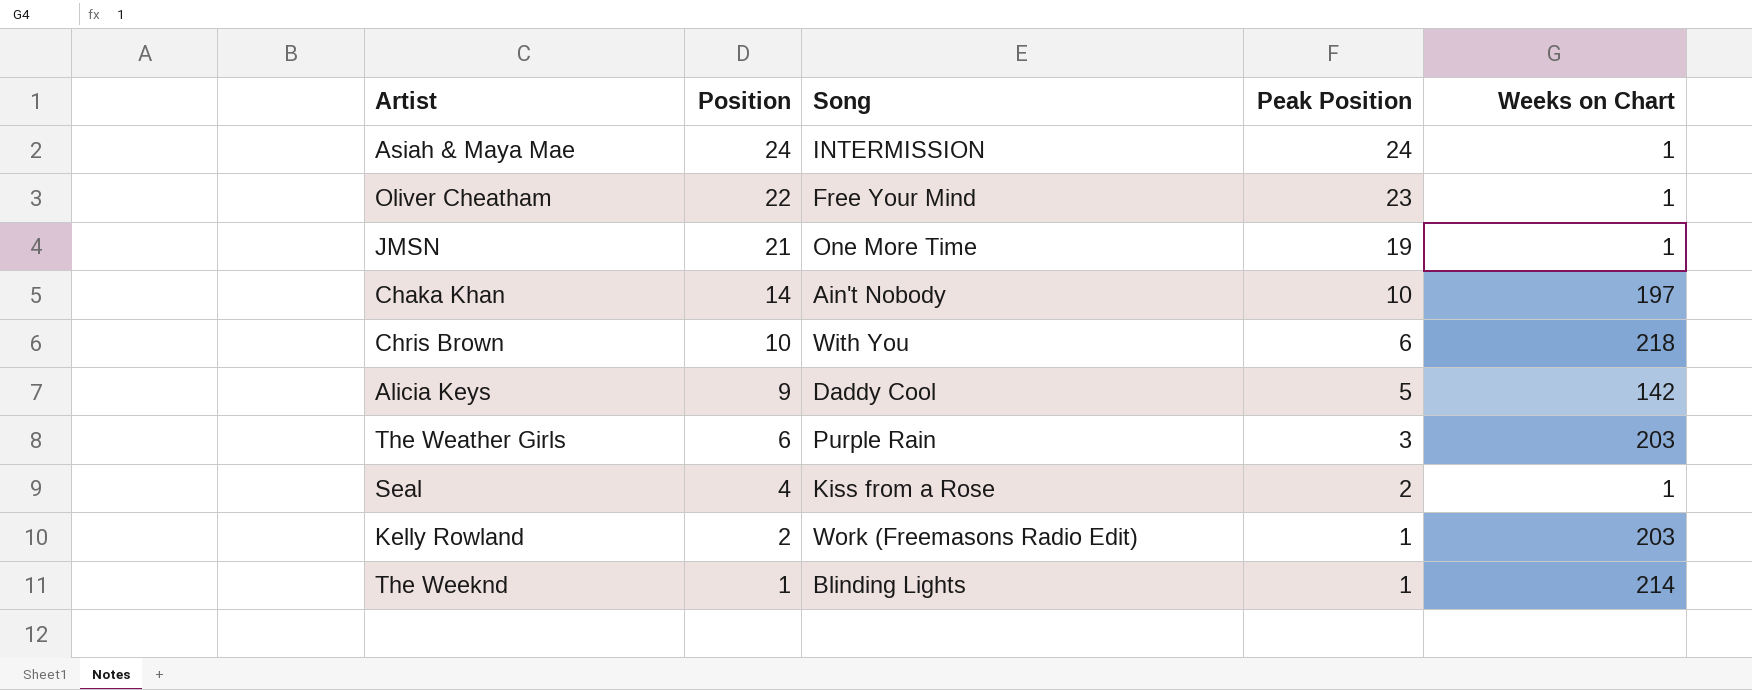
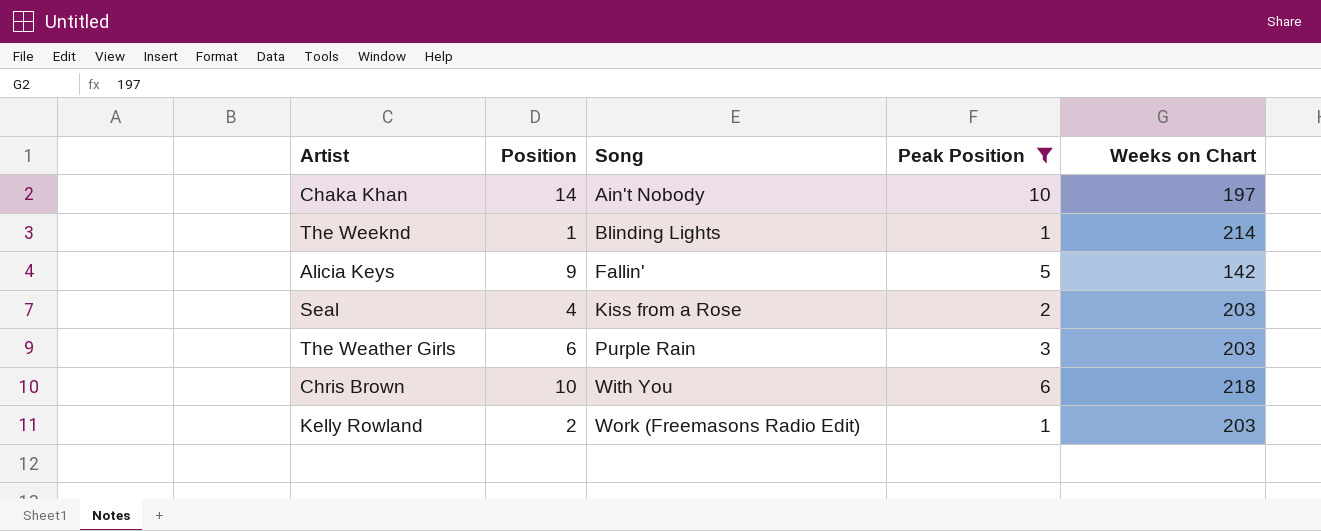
filter: none -> Peak Position <= 10
row order: Position descending -> Song ascending
Alicia Keys | Song: Daddy Cool -> Fallin'
Seal | Weeks on Chart: 1 -> 203

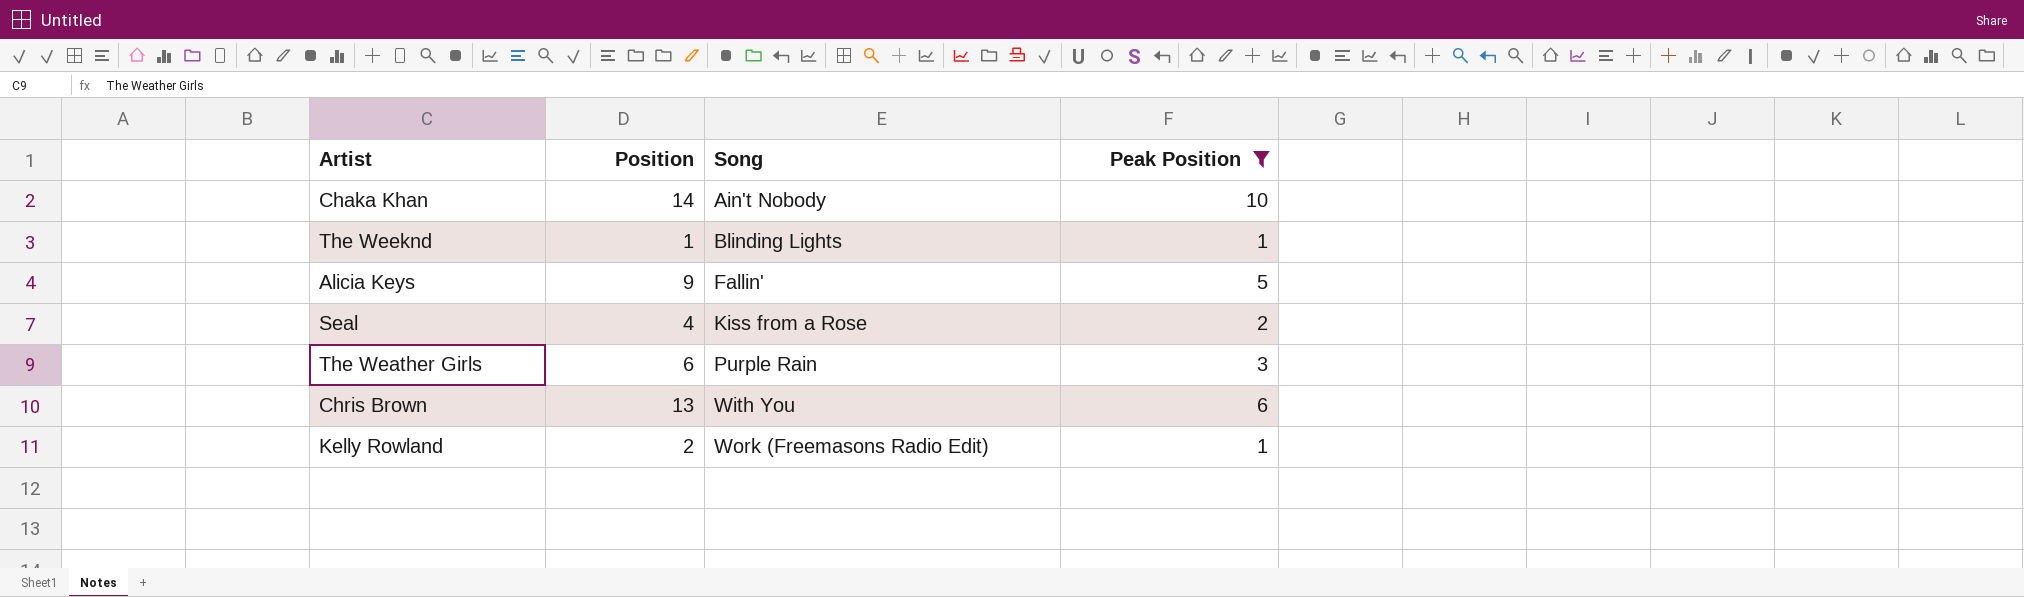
column Weeks on Chart | position: 5 -> none
Chris Brown | Position: 10 -> 13

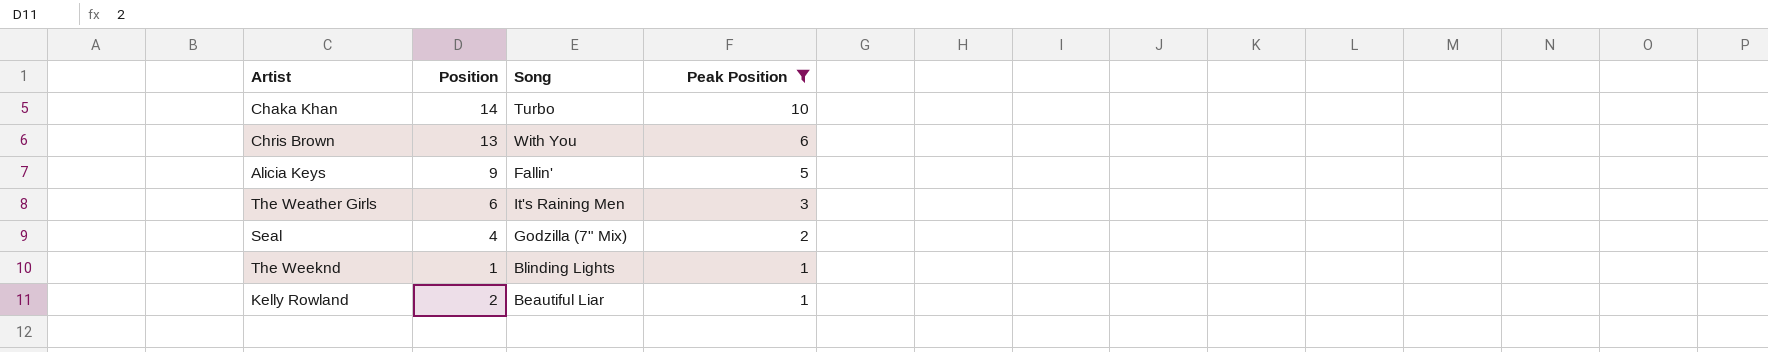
row order: Song ascending -> Peak Position descending
Chaka Khan | Song: Ain't Nobody -> Turbo
The Weather Girls | Song: Purple Rain -> It's Raining Men
Seal | Song: Kiss from a Rose -> Godzilla (7" Mix)
Kelly Rowland | Song: Work (Freemasons Radio Edit) -> Beautiful Liar

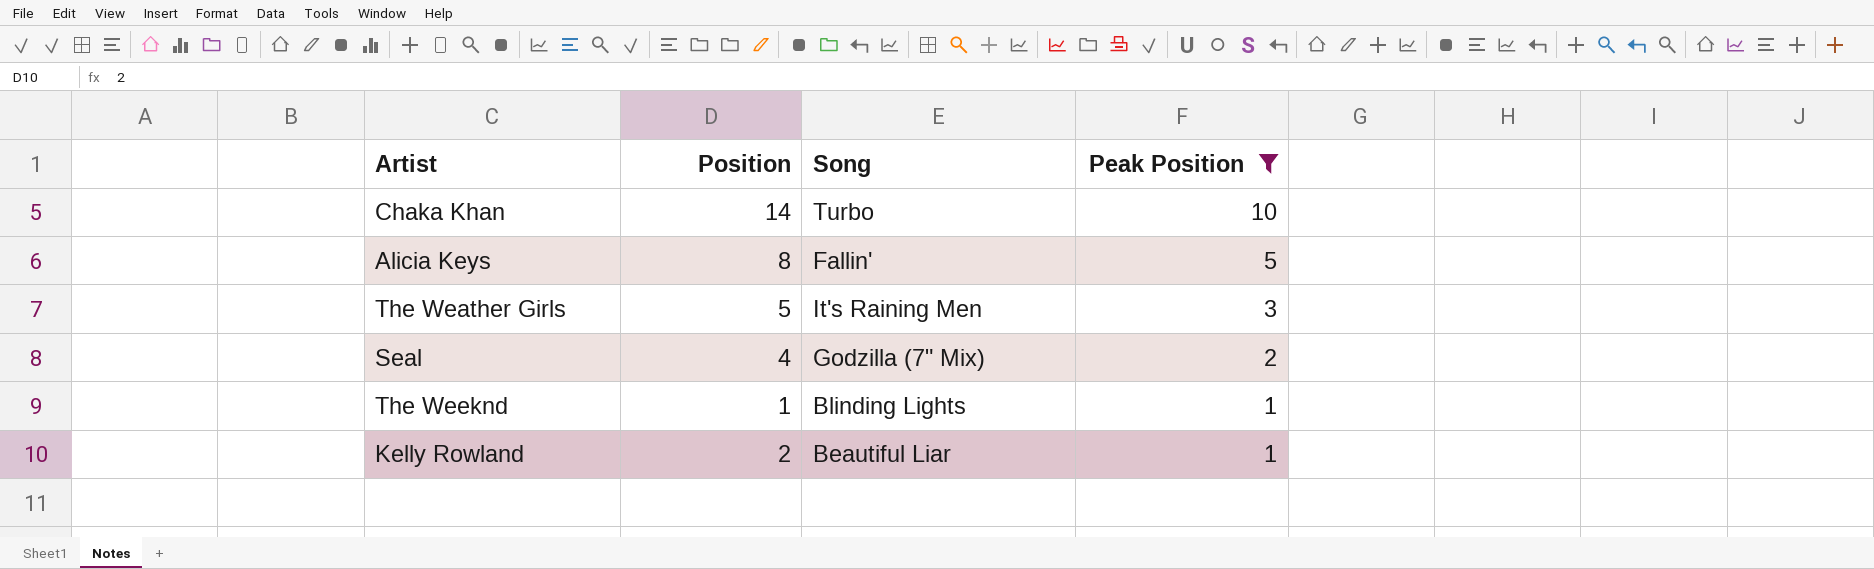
row Chris Brown: 13 | With You | 6 -> none
Alicia Keys | Position: 9 -> 8
The Weather Girls | Position: 6 -> 5

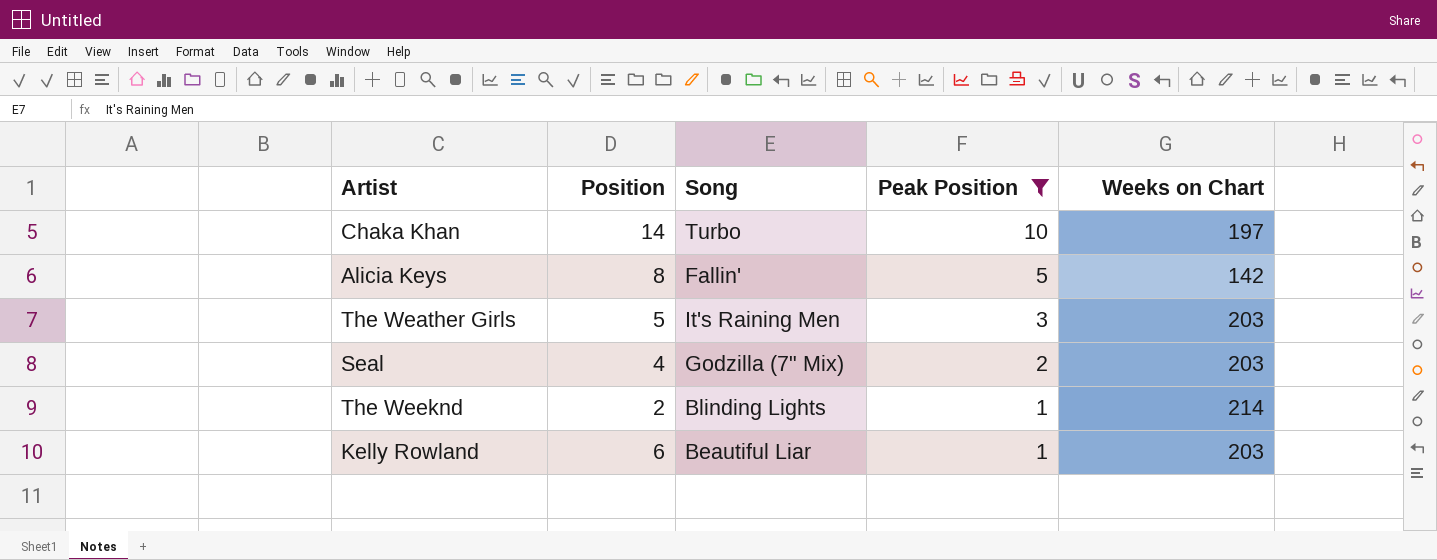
column Weeks on Chart | position: none -> 5
The Weeknd | Position: 1 -> 2
Kelly Rowland | Position: 2 -> 6

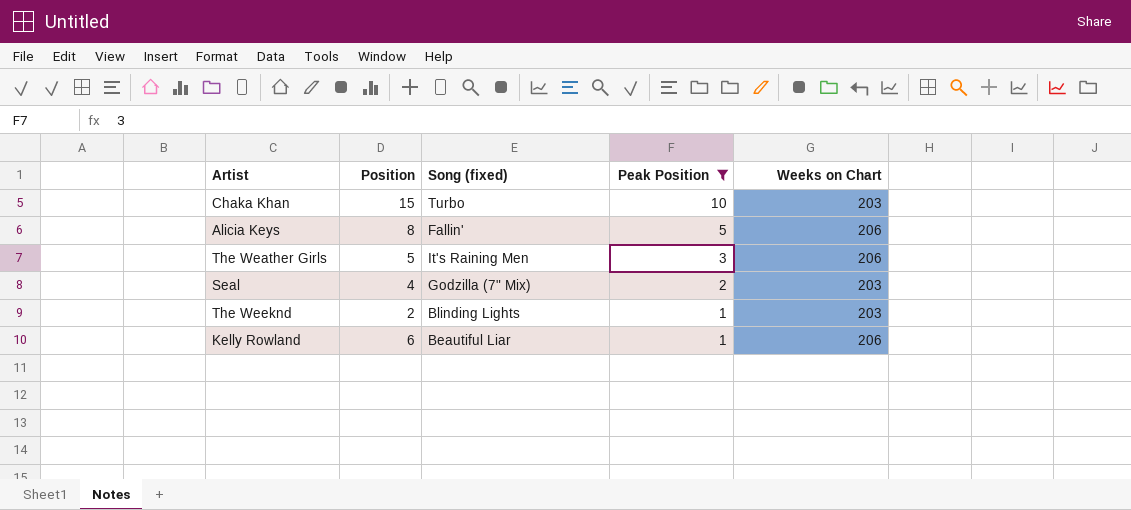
column name: Song -> Song (fixed)
Chaka Khan | Position: 14 -> 15
Chaka Khan | Weeks on Chart: 197 -> 203
Alicia Keys | Weeks on Chart: 142 -> 206
The Weather Girls | Weeks on Chart: 203 -> 206
The Weeknd | Weeks on Chart: 214 -> 203
Kelly Rowland | Weeks on Chart: 203 -> 206

